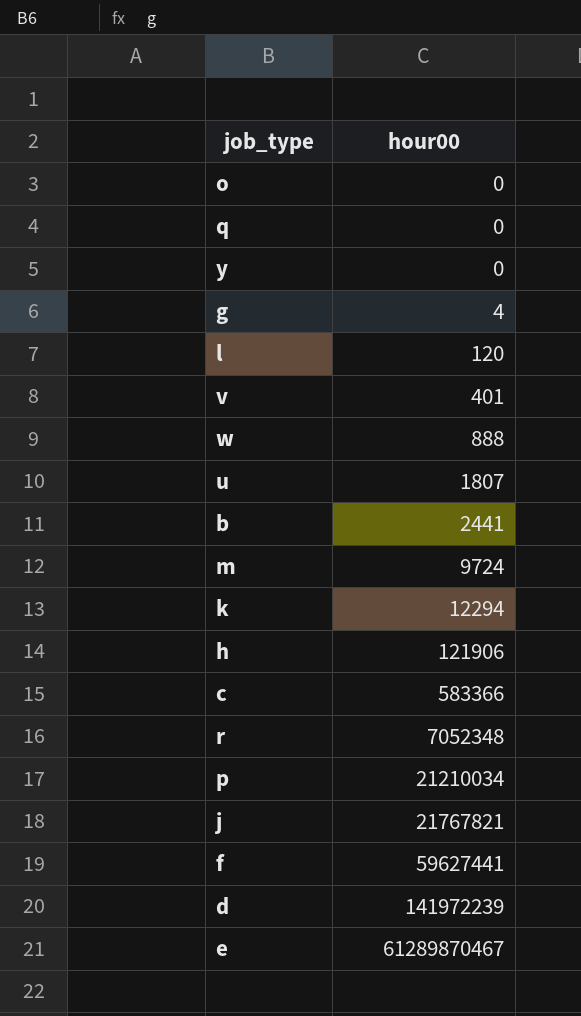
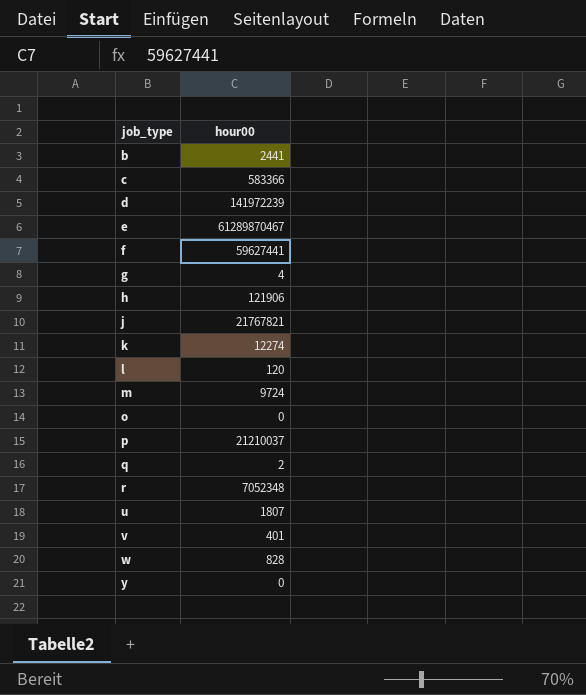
row order: hour00 ascending -> job_type ascending
k | hour00: 12294 -> 12274
p | hour00: 21210034 -> 21210037
q | hour00: 0 -> 2
w | hour00: 888 -> 828

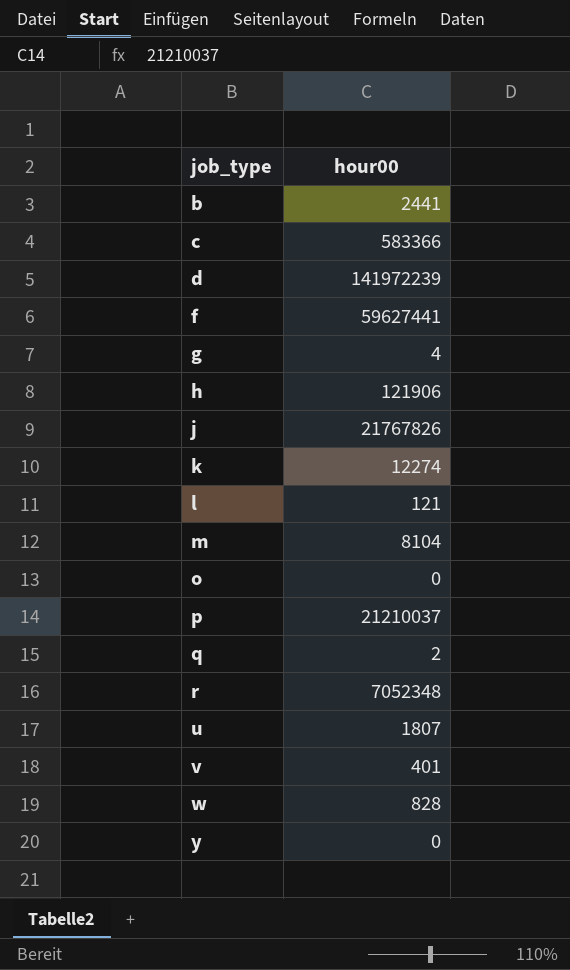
row e: 61289870467 -> none
j | hour00: 21767821 -> 21767826
l | hour00: 120 -> 121
m | hour00: 9724 -> 8104

